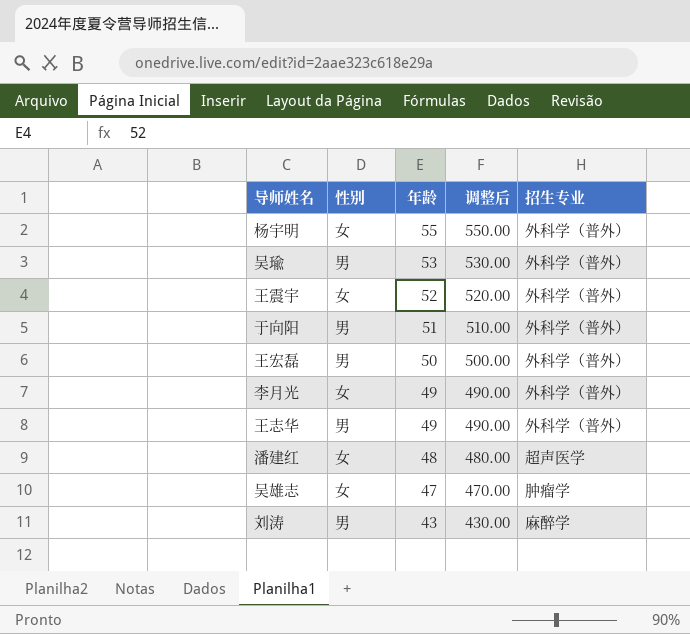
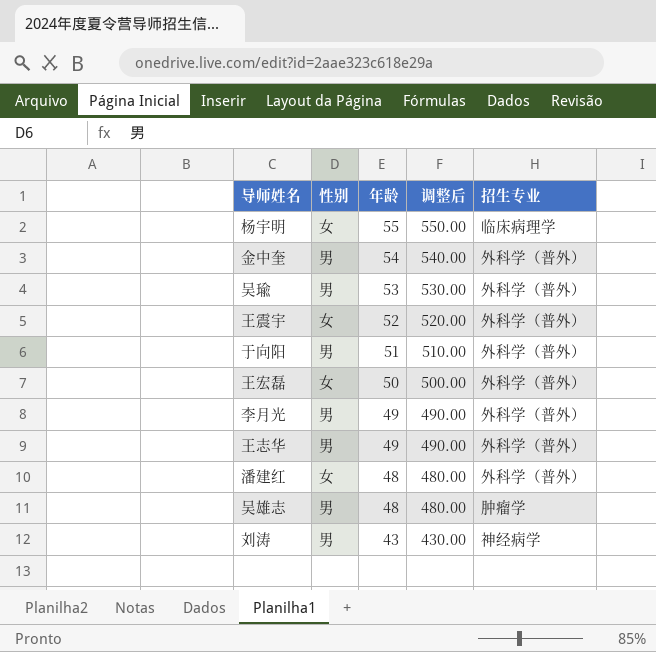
杨宇明 | 招生专业: 外科学（普外） -> 临床病理学
row 金中奎: none -> 男 | 54 | 540.00 | 外科学（普外）
王宏磊 | 性别: 男 -> 女
李月光 | 性别: 女 -> 男
潘建红 | 招生专业: 超声医学 -> 外科学（普外）
吴雄志 | 性别: 女 -> 男
吴雄志 | 年龄: 47 -> 48
吴雄志 | 调整后: 470.00 -> 480.00
刘涛 | 招生专业: 麻醉学 -> 神经病学

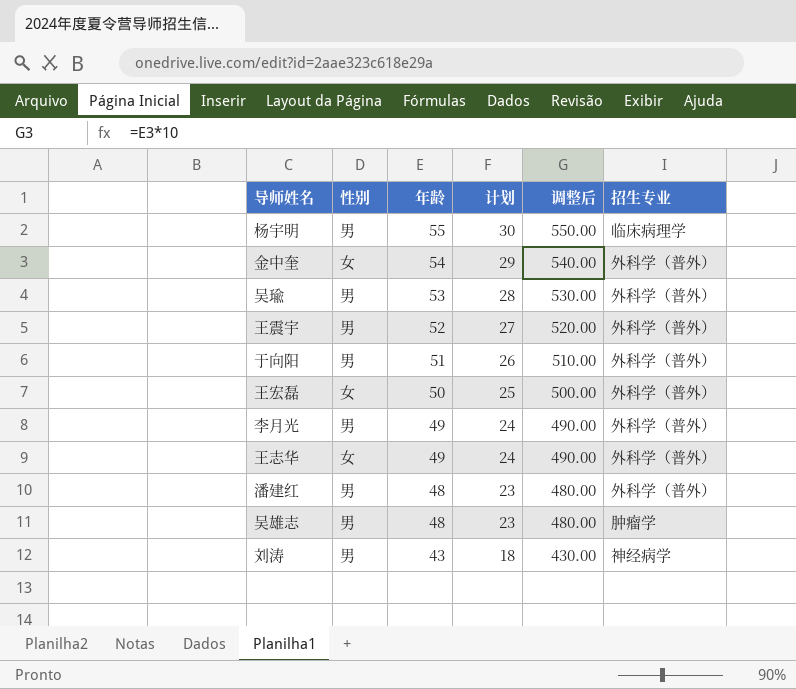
column 计划 | formula: none -> [年龄] - 25
杨宇明 | 性别: 女 -> 男
金中奎 | 性别: 男 -> 女
王震宇 | 性别: 女 -> 男
王志华 | 性别: 男 -> 女
潘建红 | 性别: 女 -> 男

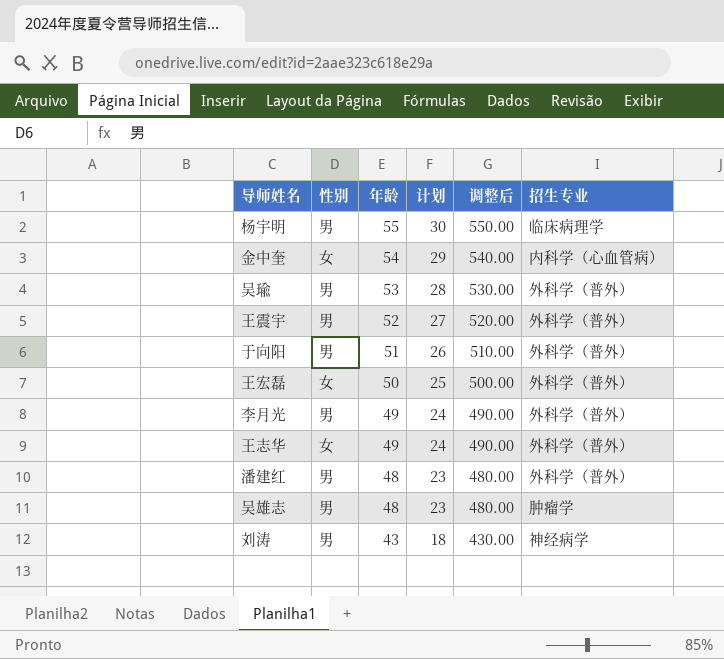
金中奎 | 招生专业: 外科学（普外） -> 内科学（心血管病）

